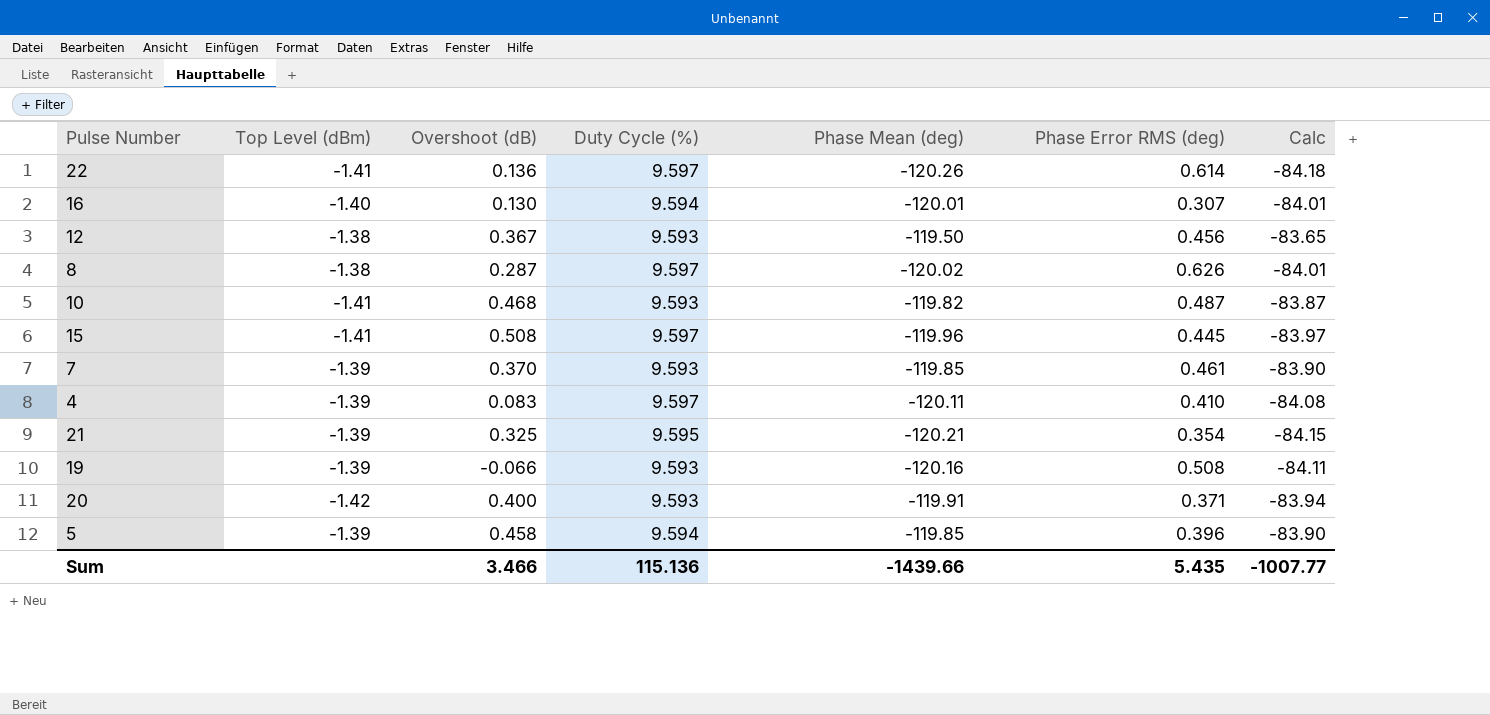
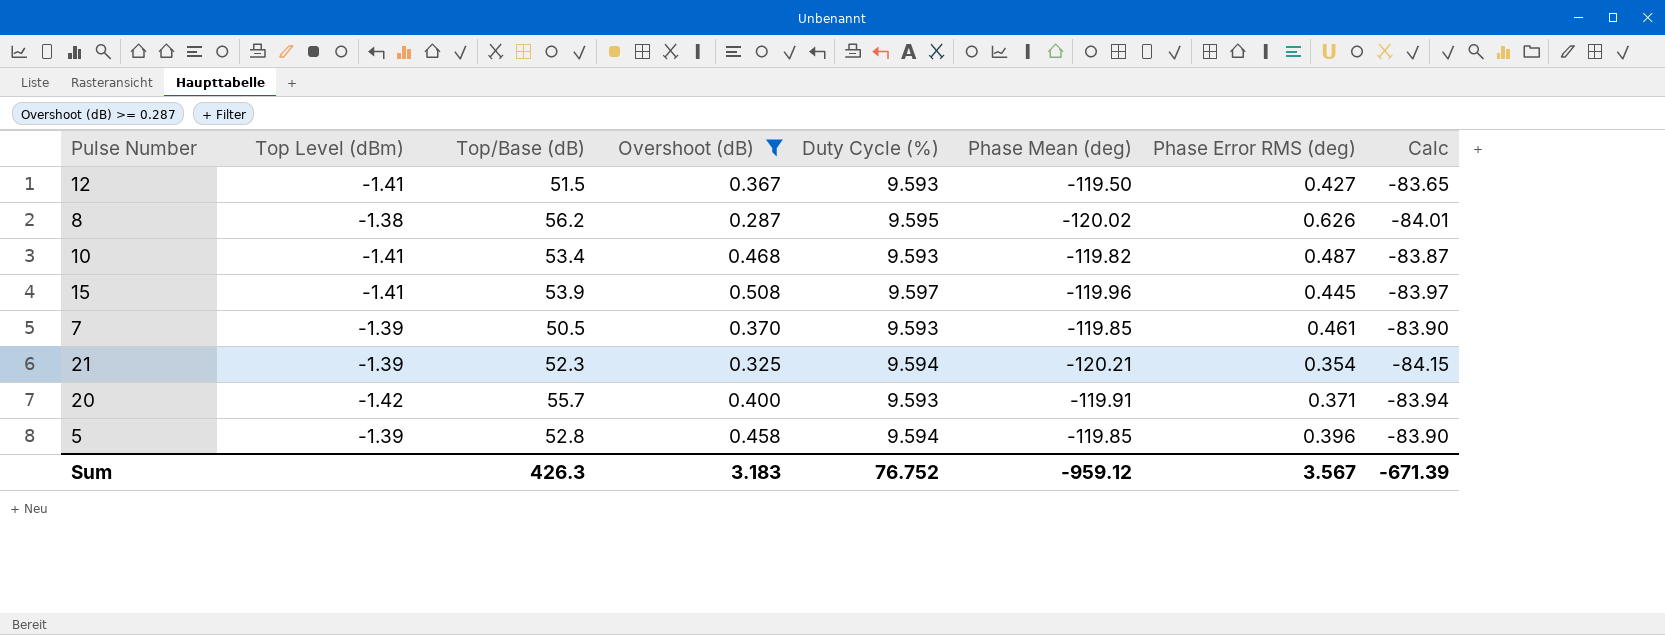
filter: none -> Overshoot (dB) >= 0.287
column Top/Base (dB) | position: none -> 3
12 | Top Level (dBm): -1.38 -> -1.41
12 | Phase Error RMS (deg): 0.456 -> 0.427
8 | Duty Cycle (%): 9.597 -> 9.595
21 | Duty Cycle (%): 9.595 -> 9.594
Sum | Overshoot (dB): 3.466 -> 3.183
Sum | Duty Cycle (%): 115.136 -> 76.752
Sum | Phase Mean (deg): -1439.66 -> -959.12
Sum | Phase Error RMS (deg): 5.435 -> 3.567
Sum | Calc: -1007.77 -> -671.39

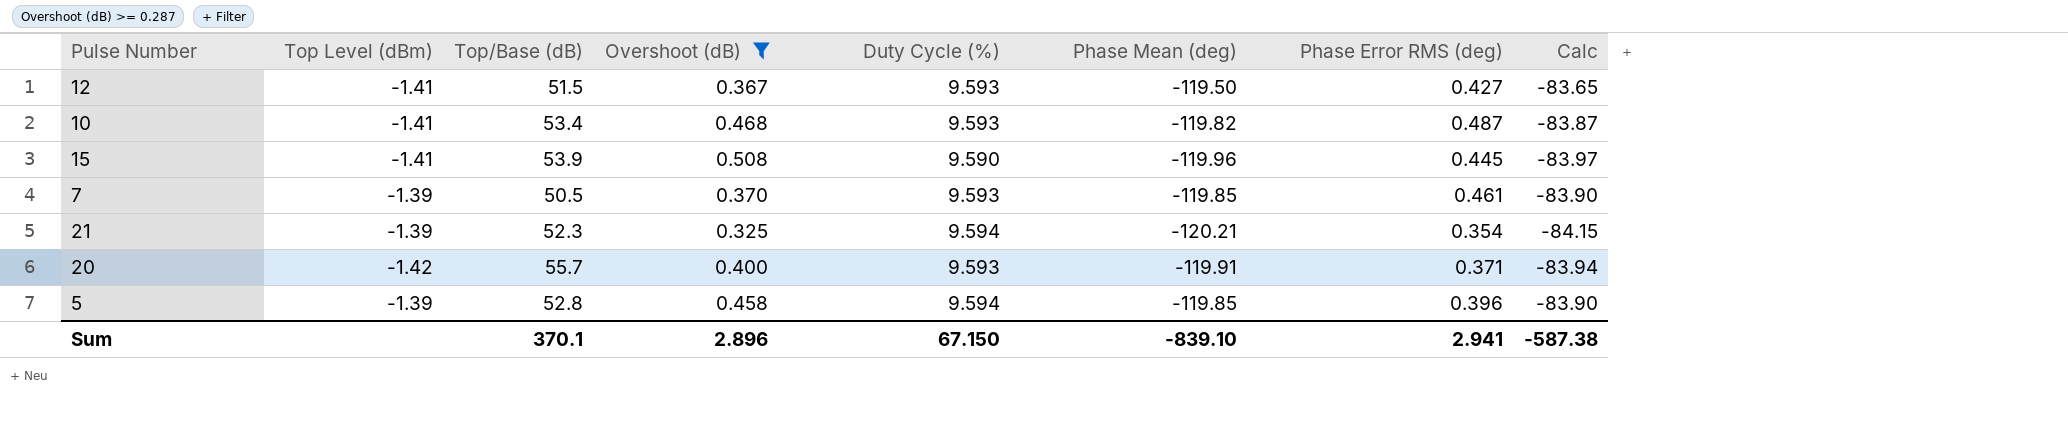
row 8: -1.38 | 56.2 | 0.287 | 9.595 | -120.02 | 0.626 | -84.01 -> none
15 | Duty Cycle (%): 9.597 -> 9.590
Sum | Top/Base (dB): 426.3 -> 370.1
Sum | Overshoot (dB): 3.183 -> 2.896
Sum | Duty Cycle (%): 76.752 -> 67.150
Sum | Phase Mean (deg): -959.12 -> -839.10
Sum | Phase Error RMS (deg): 3.567 -> 2.941
Sum | Calc: -671.39 -> -587.38

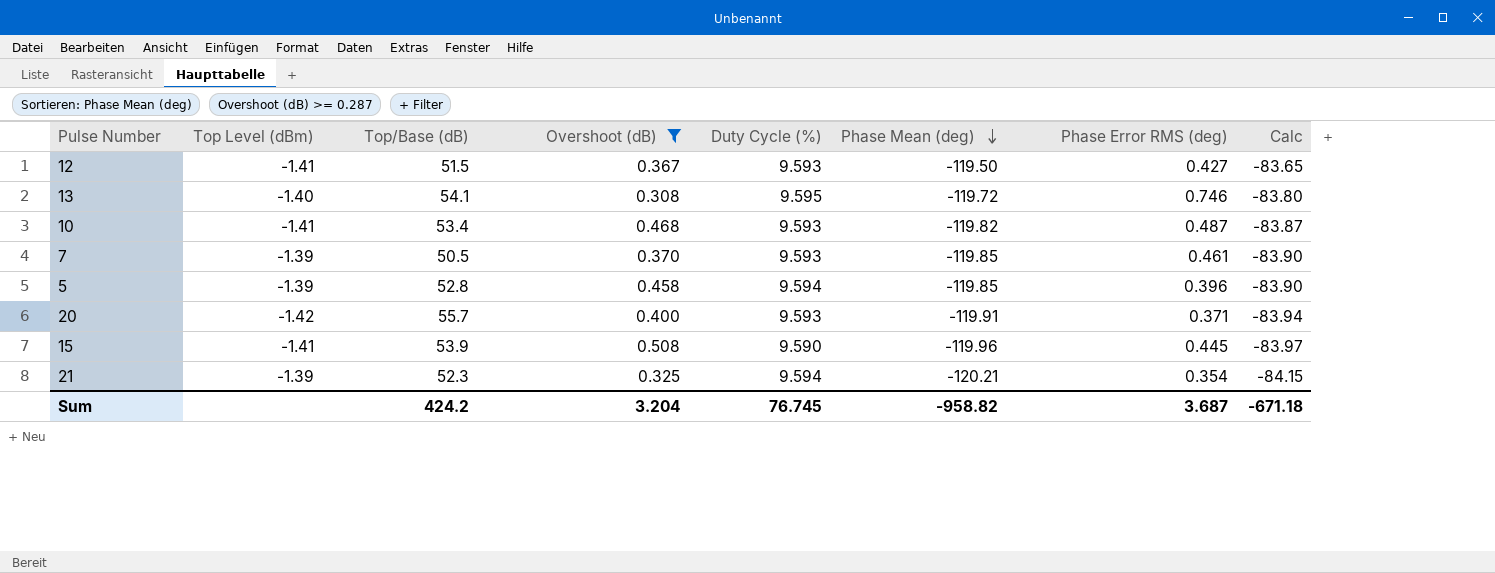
row order: none -> Phase Mean (deg) descending
row 13: none -> -1.40 | 54.1 | 0.308 | 9.595 | -119.72 | 0.746 | -83.80
Sum | Top/Base (dB): 370.1 -> 424.2
Sum | Overshoot (dB): 2.896 -> 3.204
Sum | Duty Cycle (%): 67.150 -> 76.745
Sum | Phase Mean (deg): -839.10 -> -958.82
Sum | Phase Error RMS (deg): 2.941 -> 3.687
Sum | Calc: -587.38 -> -671.18

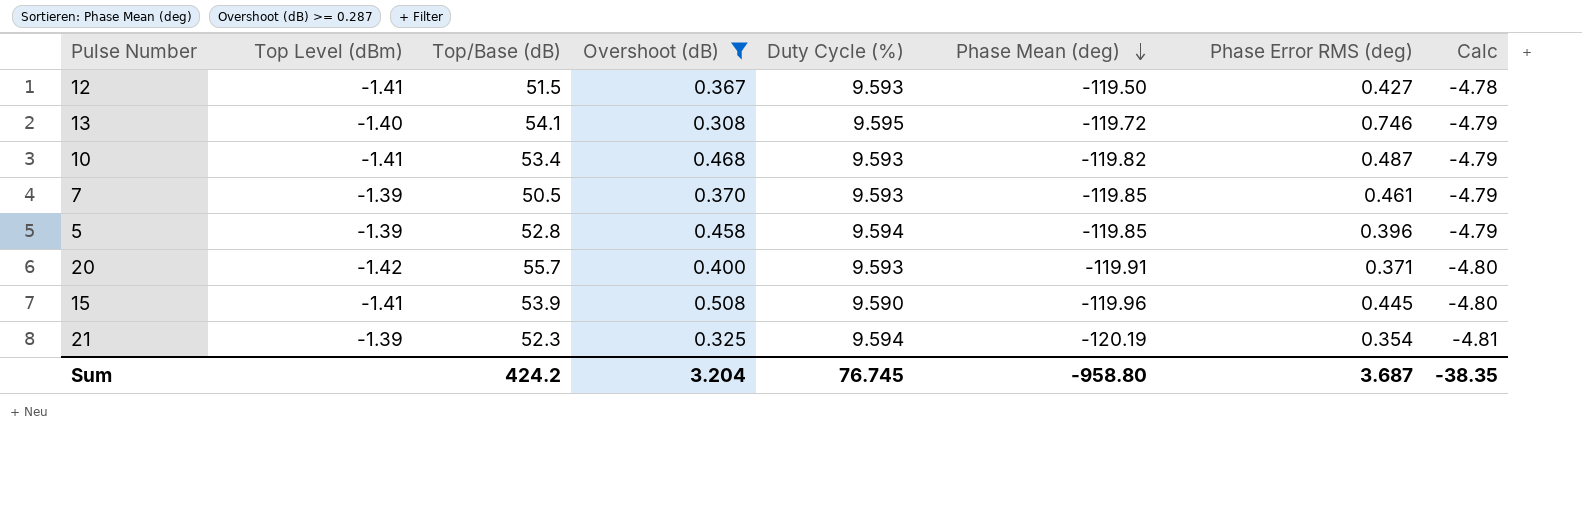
column Calc | formula: [Phase Mean (deg)] * 0.7 -> [Phase Mean (deg)] * 0.04
21 | Phase Mean (deg): -120.21 -> -120.19
Sum | Phase Mean (deg): -958.82 -> -958.80
Sum | Calc: -671.18 -> -38.35

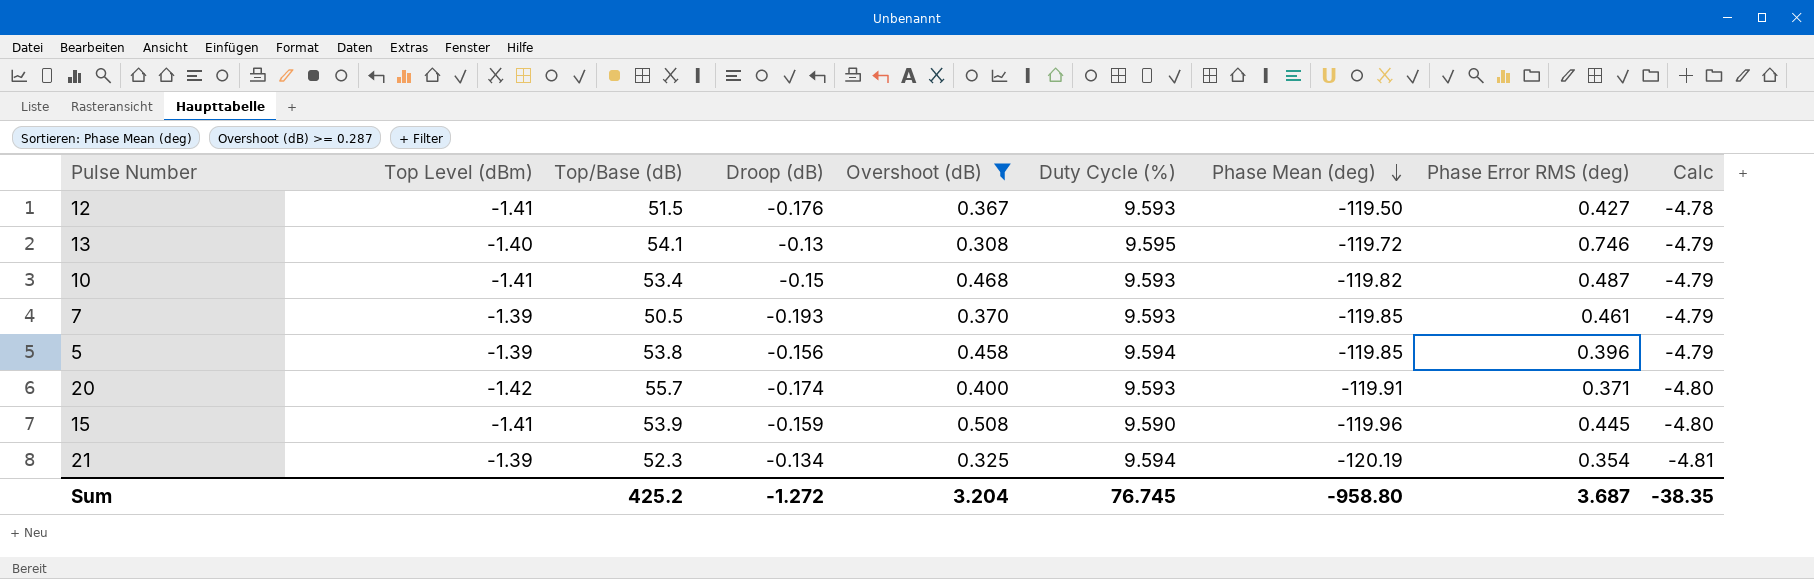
column Droop (dB) | position: none -> 4
5 | Top/Base (dB): 52.8 -> 53.8
Sum | Top/Base (dB): 424.2 -> 425.2

